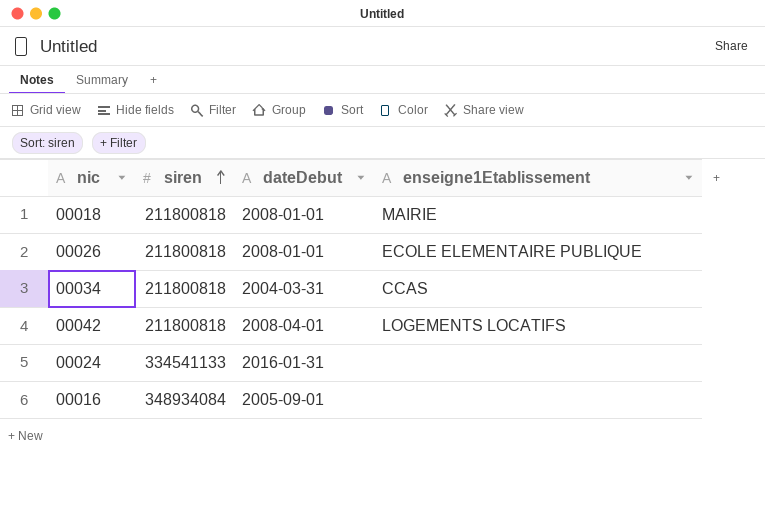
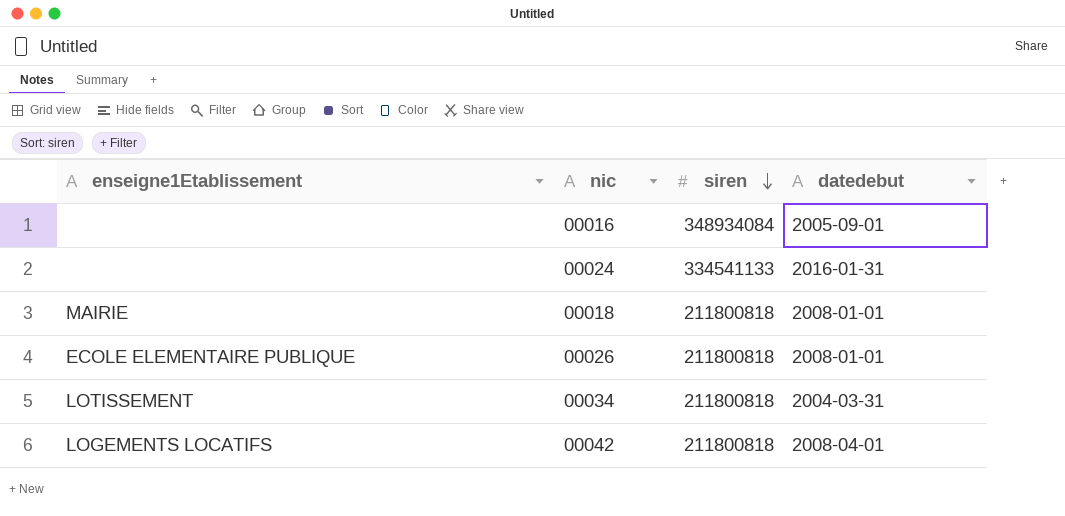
row order: siren ascending -> siren descending
column enseigne1Etablissement | position: 4 -> 1
column name: dateDebut -> datedebut
00034 | enseigne1Etablissement: CCAS -> LOTISSEMENT

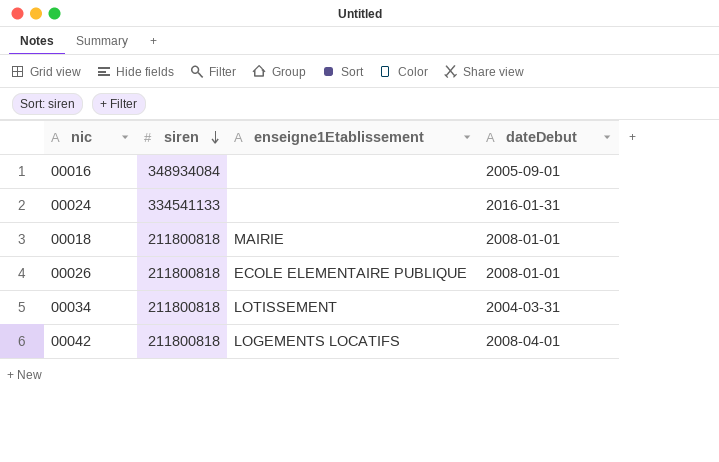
column enseigne1Etablissement | position: 1 -> 3
column name: datedebut -> dateDebut

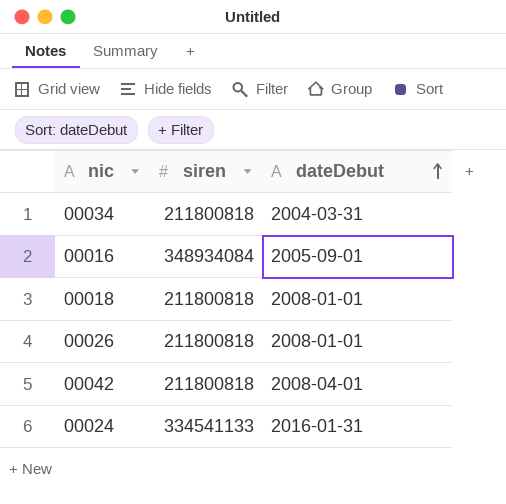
row order: siren descending -> dateDebut ascending
column enseigne1Etablissement | position: 3 -> none

